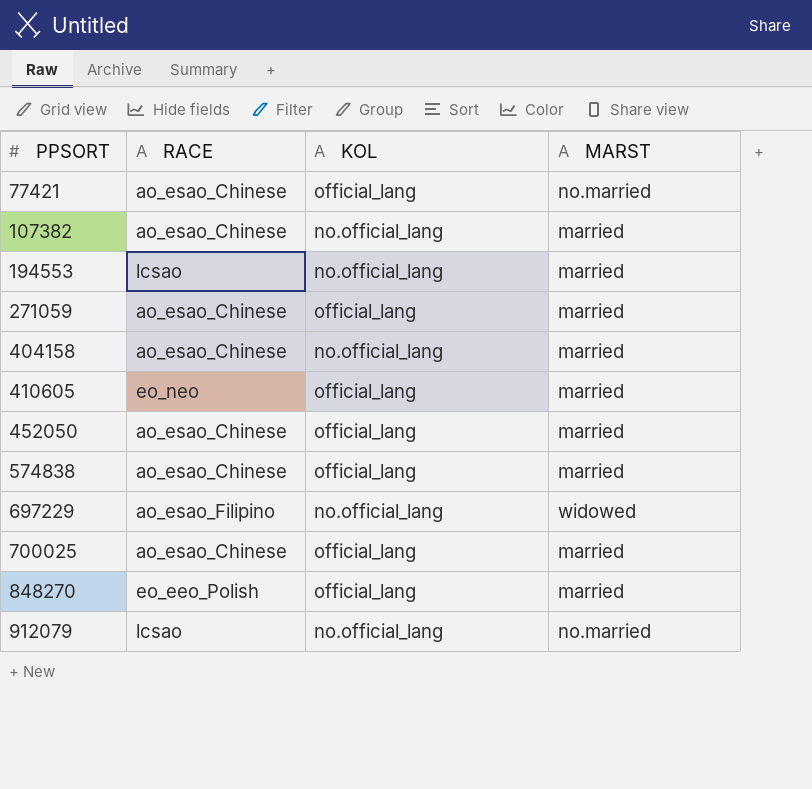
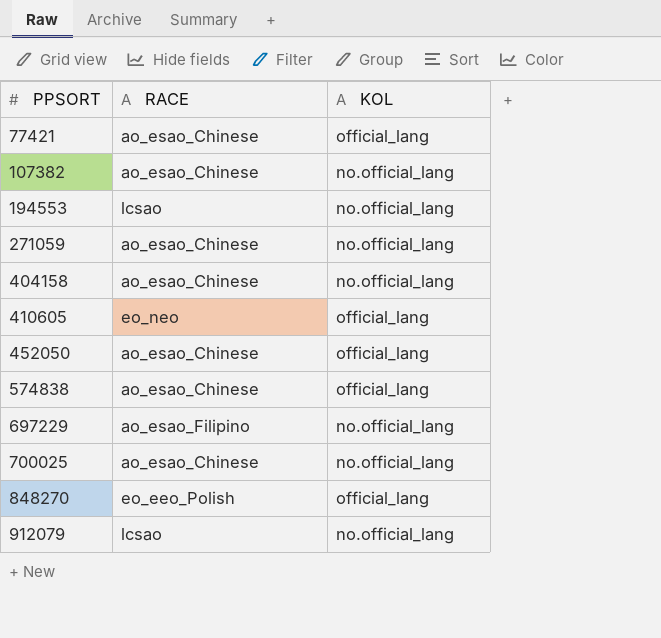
column MARST | position: 4 -> none
271059 | KOL: official_lang -> no.official_lang
700025 | KOL: official_lang -> no.official_lang

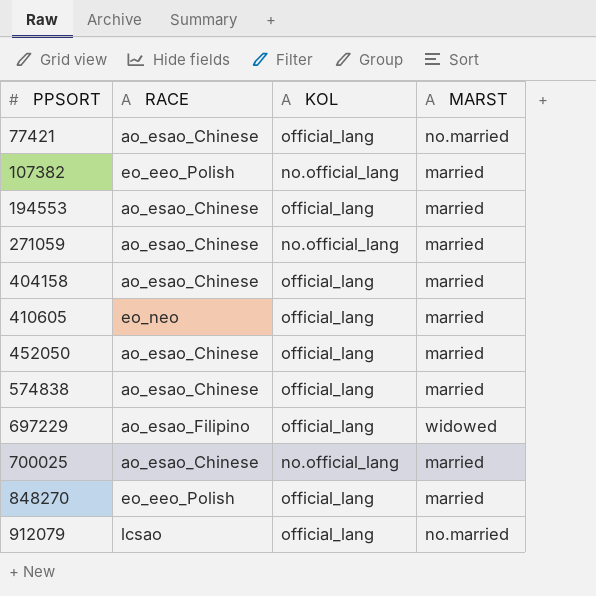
column MARST | position: none -> 4
107382 | RACE: ao_esao_Chinese -> eo_eeo_Polish
194553 | RACE: lcsao -> ao_esao_Chinese
194553 | KOL: no.official_lang -> official_lang
404158 | KOL: no.official_lang -> official_lang
697229 | KOL: no.official_lang -> official_lang
912079 | KOL: no.official_lang -> official_lang

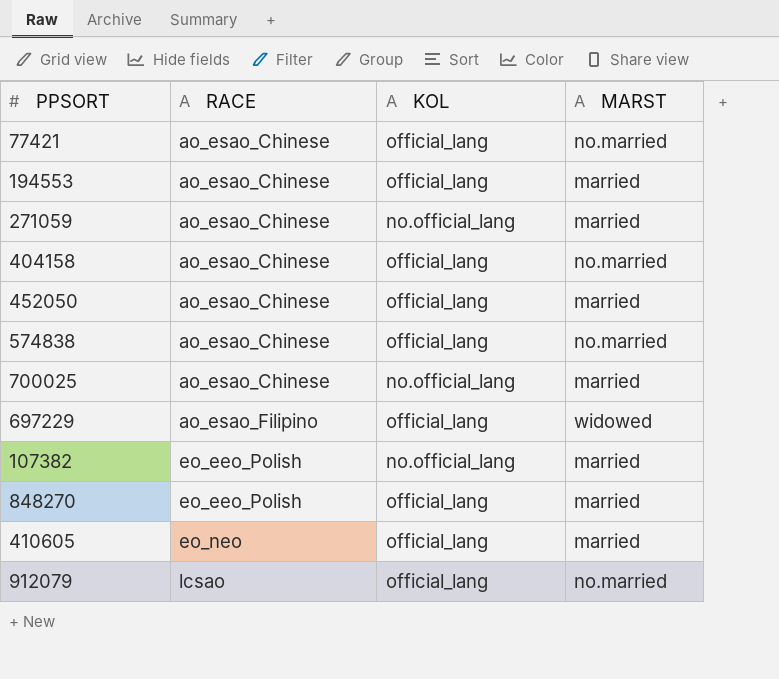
row order: PPSORT ascending -> RACE ascending
404158 | MARST: married -> no.married
574838 | MARST: married -> no.married

